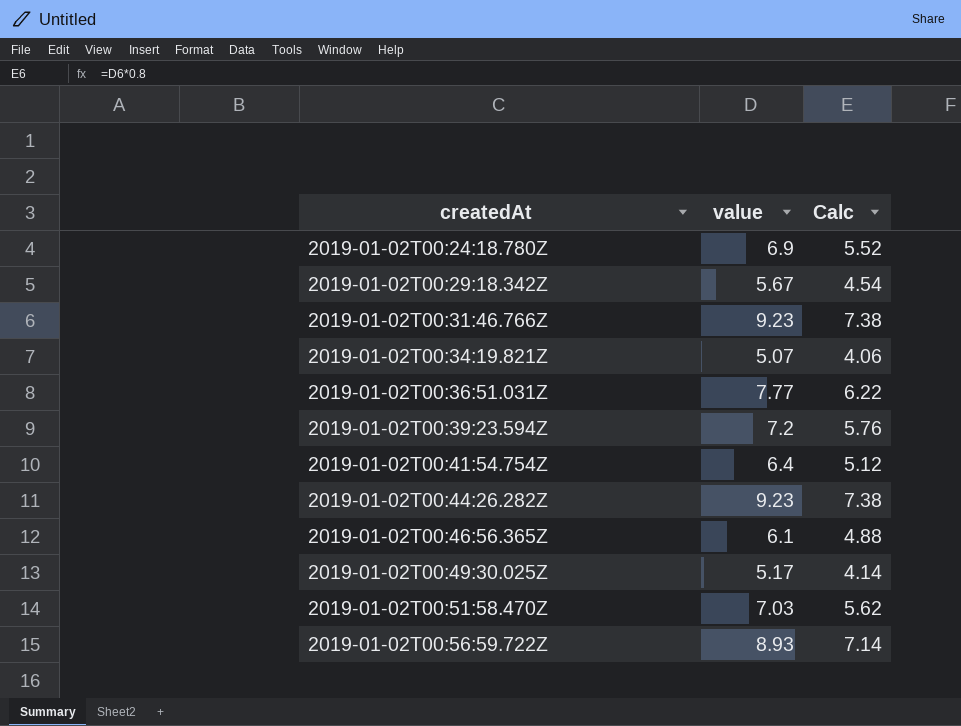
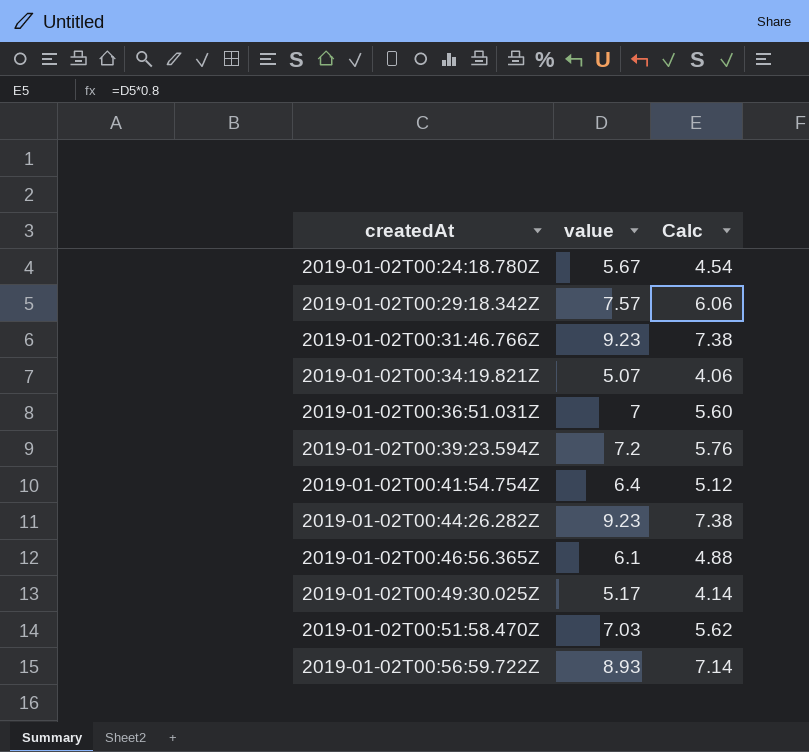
2019-01-02T00:24:18.780Z | value: 6.9 -> 5.67
2019-01-02T00:24:18.780Z | Calc: 5.52 -> 4.54
2019-01-02T00:29:18.342Z | value: 5.67 -> 7.57
2019-01-02T00:29:18.342Z | Calc: 4.54 -> 6.06
2019-01-02T00:36:51.031Z | value: 7.77 -> 7
2019-01-02T00:36:51.031Z | Calc: 6.22 -> 5.60

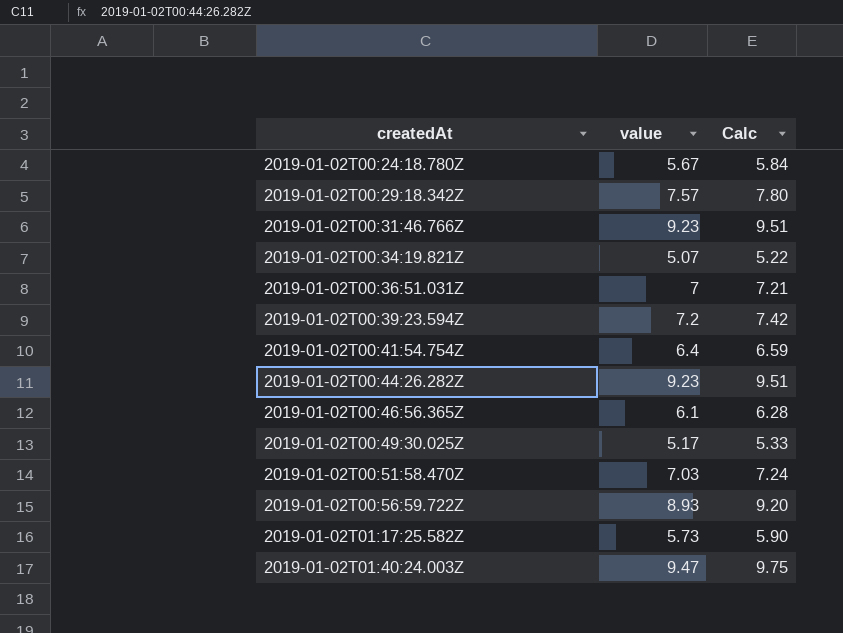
column Calc | formula: [value] * 0.8 -> [value] * 1.03
row 2019-01-02T01:17:25.582Z: none -> 5.73 | 5.90
row 2019-01-02T01:40:24.003Z: none -> 9.47 | 9.75

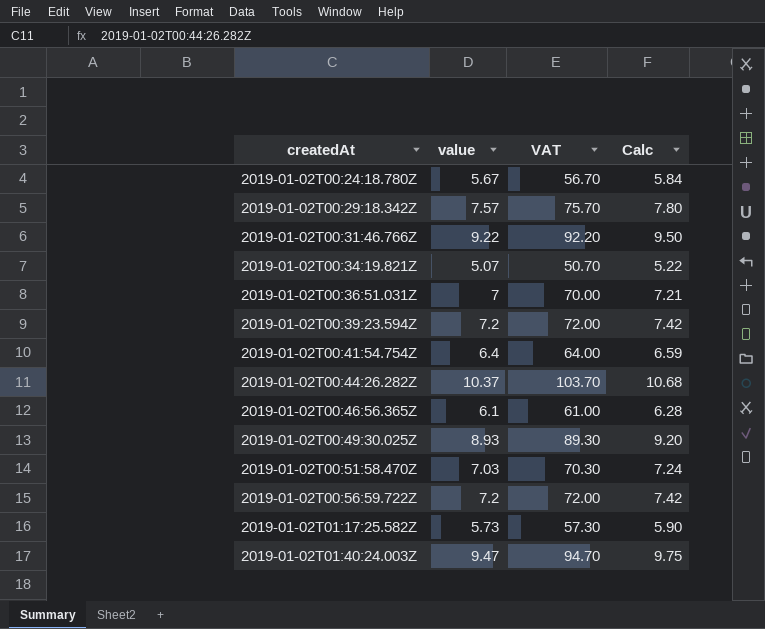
column VAT | formula: none -> [value] * 10
2019-01-02T00:31:46.766Z | value: 9.23 -> 9.22
2019-01-02T00:31:46.766Z | Calc: 9.51 -> 9.50
2019-01-02T00:44:26.282Z | value: 9.23 -> 10.37
2019-01-02T00:44:26.282Z | Calc: 9.51 -> 10.68
2019-01-02T00:49:30.025Z | value: 5.17 -> 8.93
2019-01-02T00:49:30.025Z | Calc: 5.33 -> 9.20
2019-01-02T00:56:59.722Z | value: 8.93 -> 7.2
2019-01-02T00:56:59.722Z | Calc: 9.20 -> 7.42

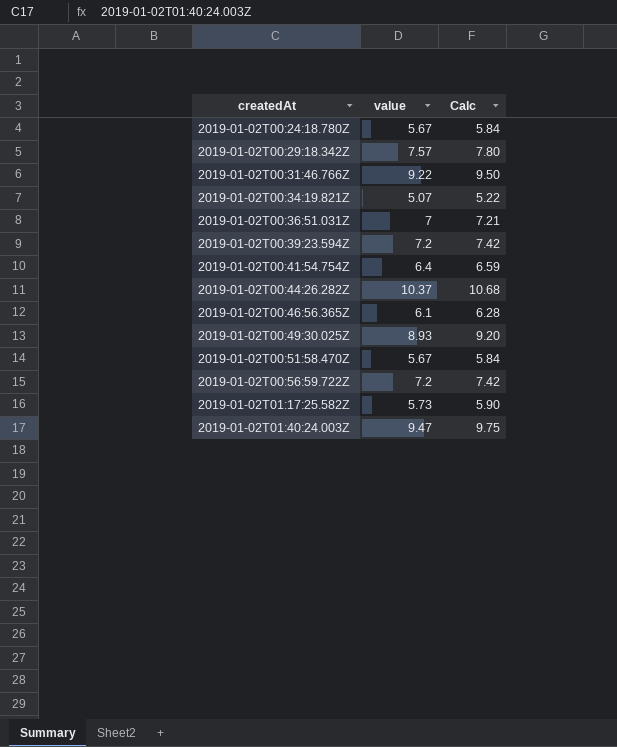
column VAT | formula: [value] * 10 -> none
2019-01-02T00:51:58.470Z | value: 7.03 -> 5.67
2019-01-02T00:51:58.470Z | Calc: 7.24 -> 5.84

